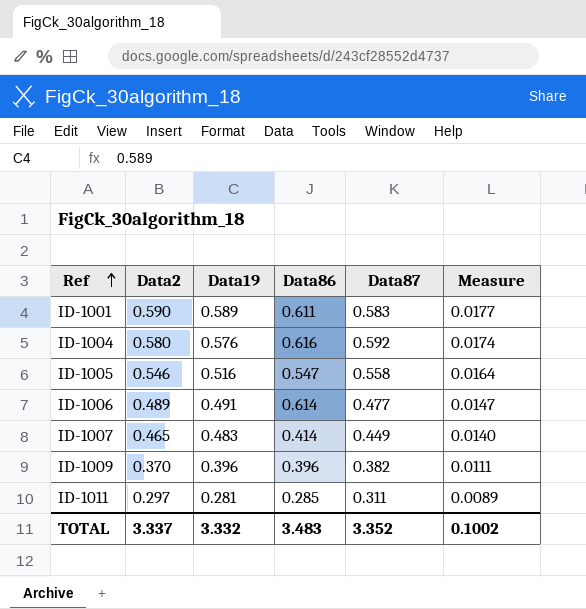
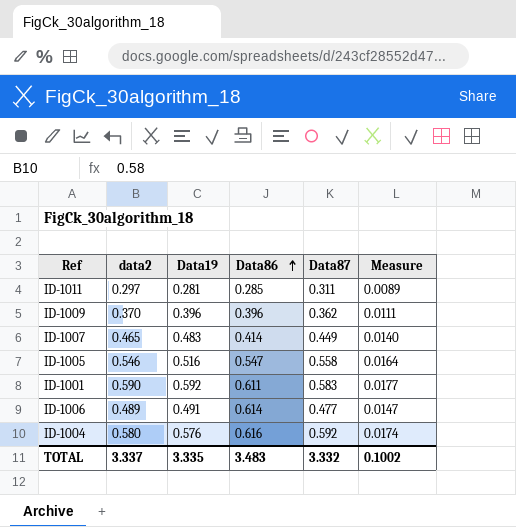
row order: Ref ascending -> Data86 ascending
column name: Data2 -> data2
ID-1009 | Data87: 0.382 -> 0.362
ID-1001 | Data19: 0.589 -> 0.592
TOTAL | Data19: 3.332 -> 3.335
TOTAL | Data87: 3.352 -> 3.332

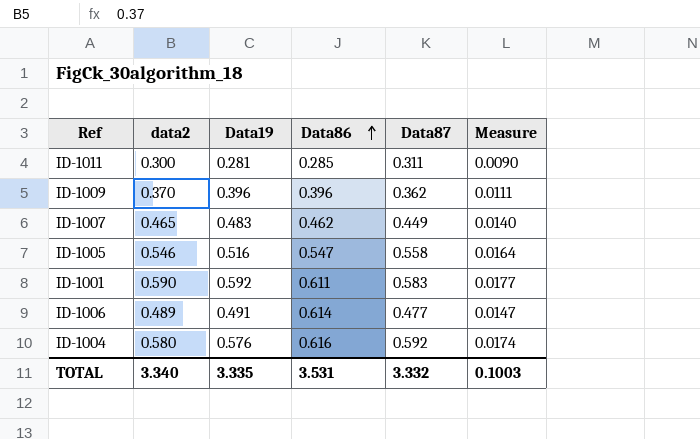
ID-1011 | data2: 0.297 -> 0.300
ID-1011 | Measure: 0.0089 -> 0.0090
ID-1007 | Data86: 0.414 -> 0.462
TOTAL | data2: 3.337 -> 3.340
TOTAL | Data86: 3.483 -> 3.531
TOTAL | Measure: 0.1002 -> 0.1003

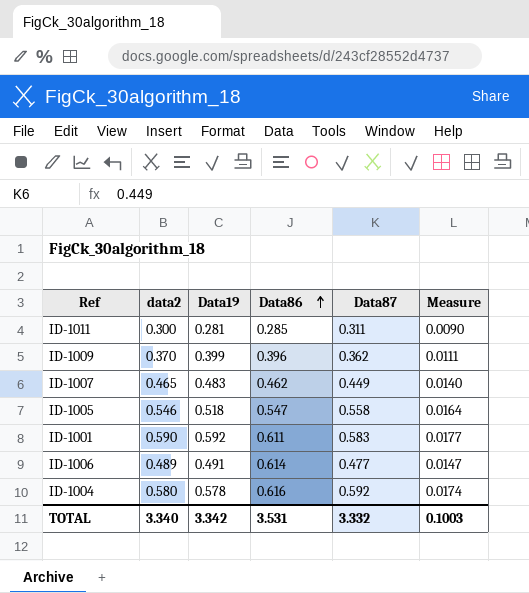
ID-1009 | Data19: 0.396 -> 0.399
ID-1005 | Data19: 0.516 -> 0.518
ID-1004 | Data19: 0.576 -> 0.578
TOTAL | Data19: 3.335 -> 3.342

